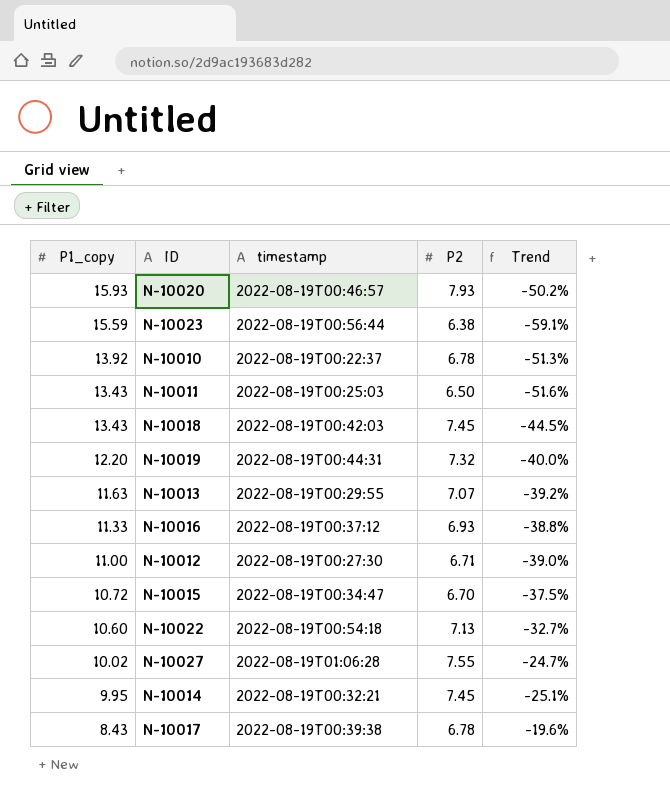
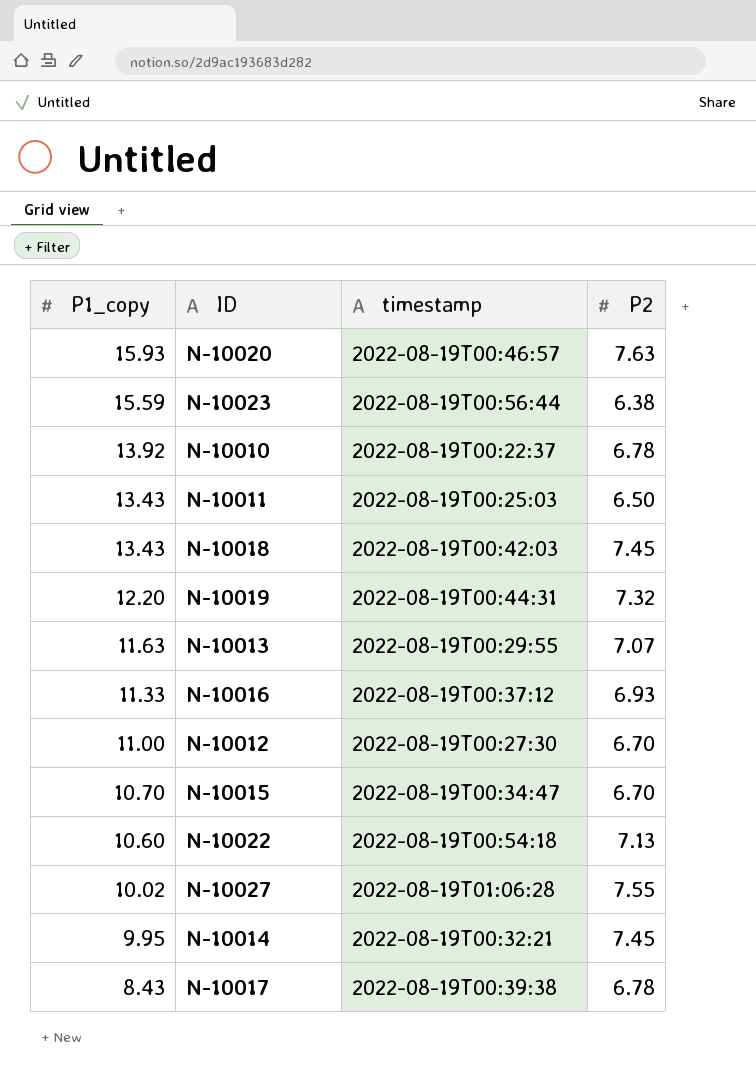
column Trend | formula: ([P2] - [P1_copy]) / [P1_copy] -> none
N-10020 | P2: 7.93 -> 7.63
N-10012 | P2: 6.71 -> 6.70
N-10015 | P1_copy: 10.72 -> 10.70

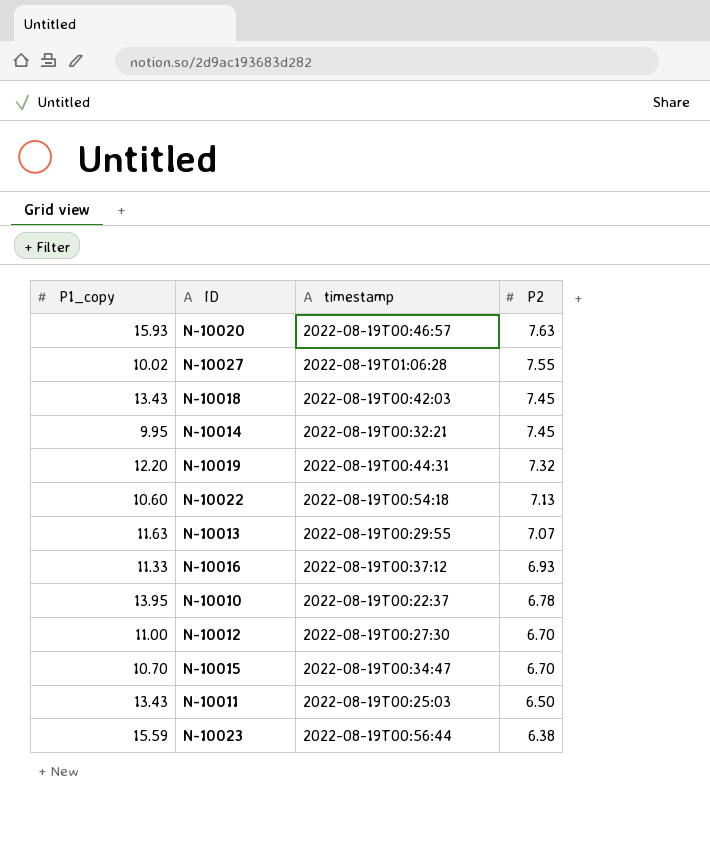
row order: P1_copy descending -> P2 descending
row N-10017: 8.43 | 2022-08-19T00:39:38 | 6.78 -> none
N-10010 | P1_copy: 13.92 -> 13.95

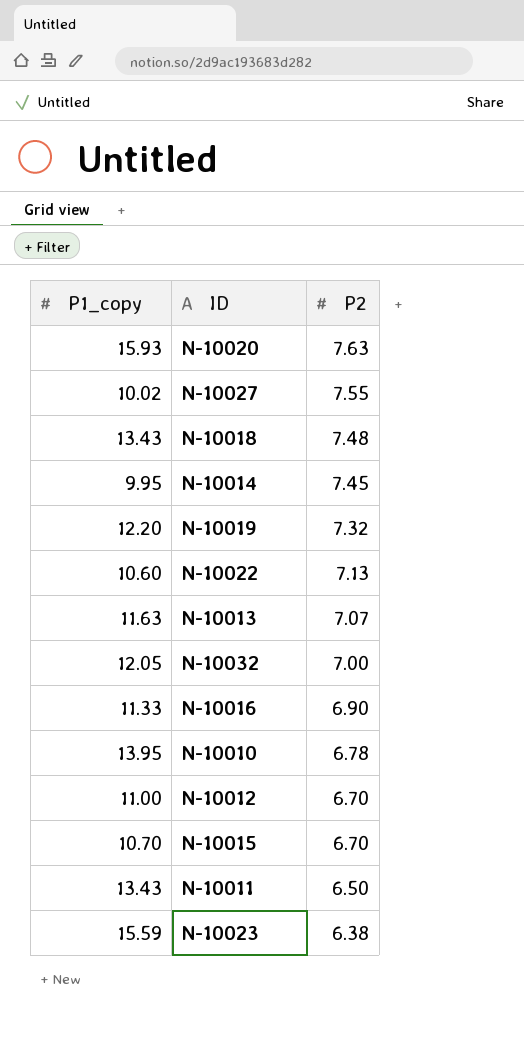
column timestamp | position: 3 -> none
N-10018 | P2: 7.45 -> 7.48
row N-10032: none -> 12.05 | 7.00
N-10016 | P2: 6.93 -> 6.90

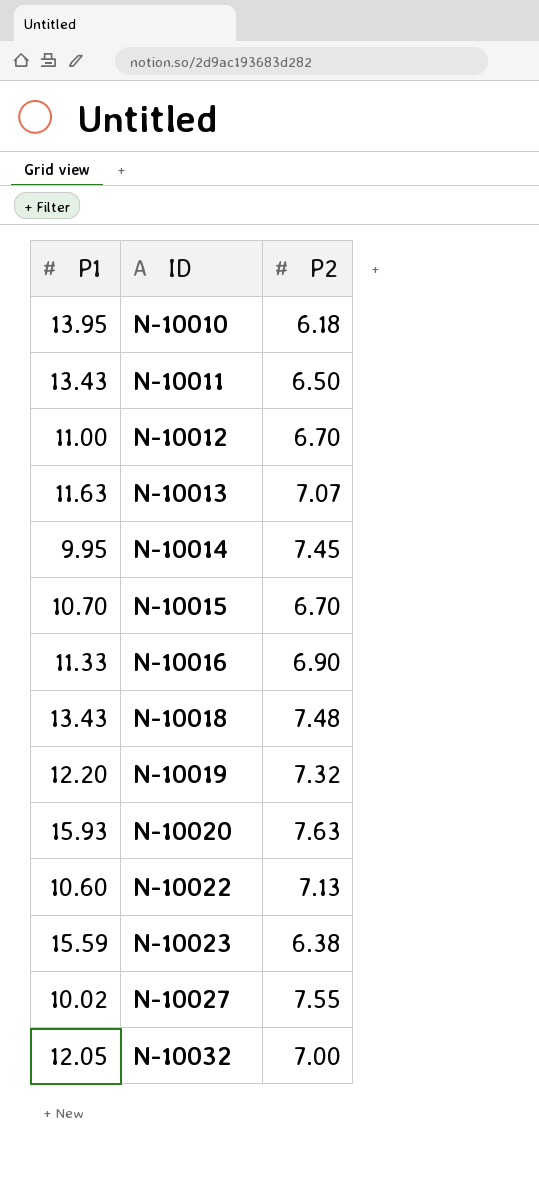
row order: P2 descending -> ID ascending
column name: P1_copy -> P1
N-10010 | P2: 6.78 -> 6.18

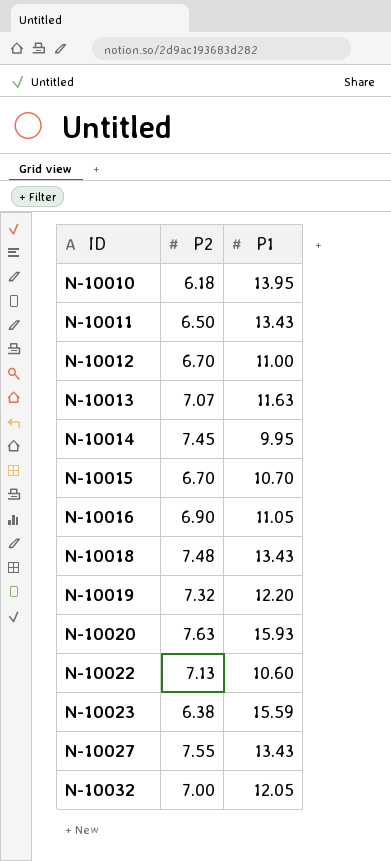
column P1 | position: 1 -> 3
N-10016 | P1: 11.33 -> 11.05
N-10027 | P1: 10.02 -> 13.43

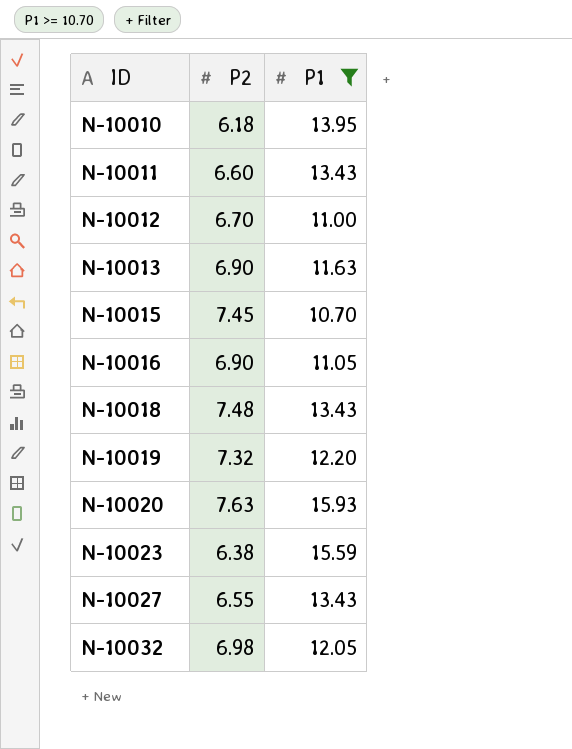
filter: none -> P1 >= 10.70
N-10011 | P2: 6.50 -> 6.60
N-10013 | P2: 7.07 -> 6.90
N-10015 | P2: 6.70 -> 7.45
N-10027 | P2: 7.55 -> 6.55
N-10032 | P2: 7.00 -> 6.98

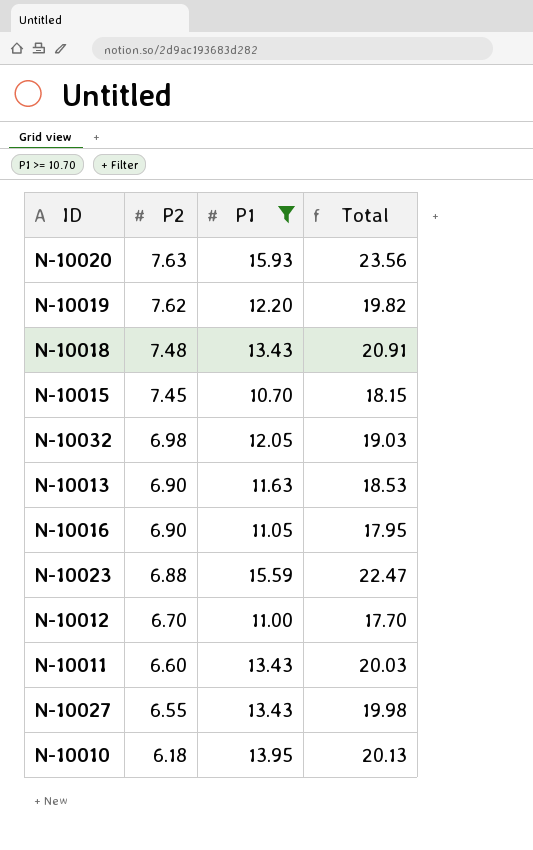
row order: ID ascending -> P2 descending
column Total | formula: none -> [P2] + [P1]
N-10019 | P2: 7.32 -> 7.62
N-10023 | P2: 6.38 -> 6.88

